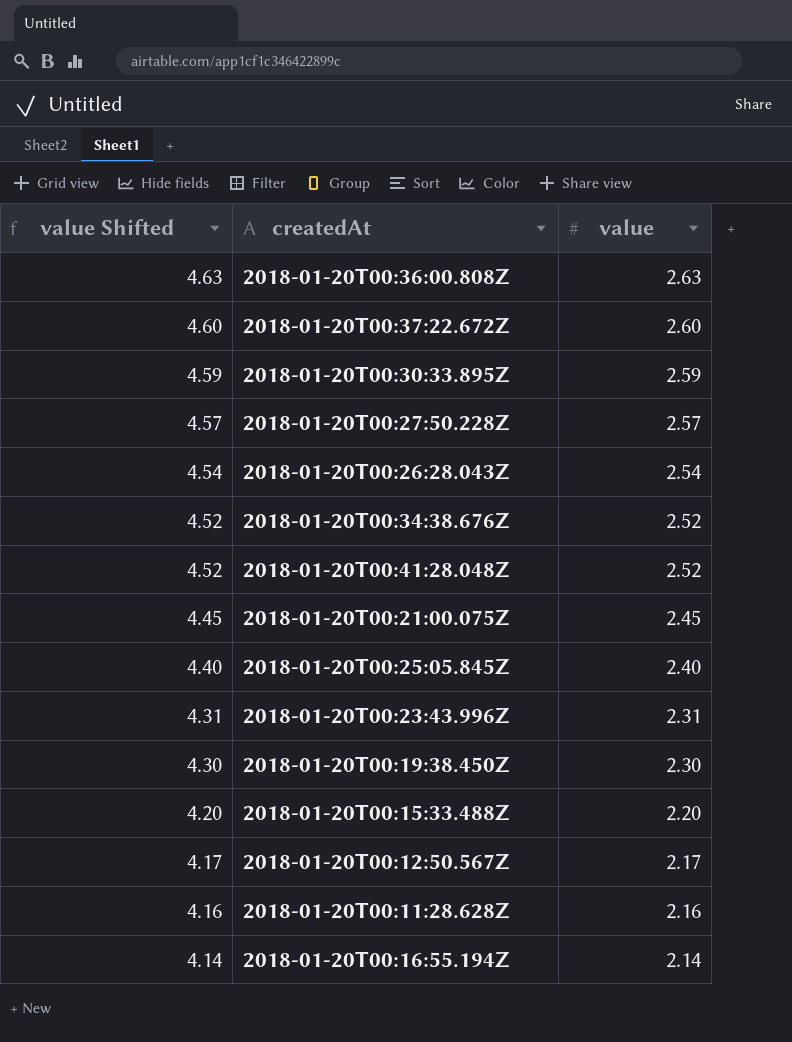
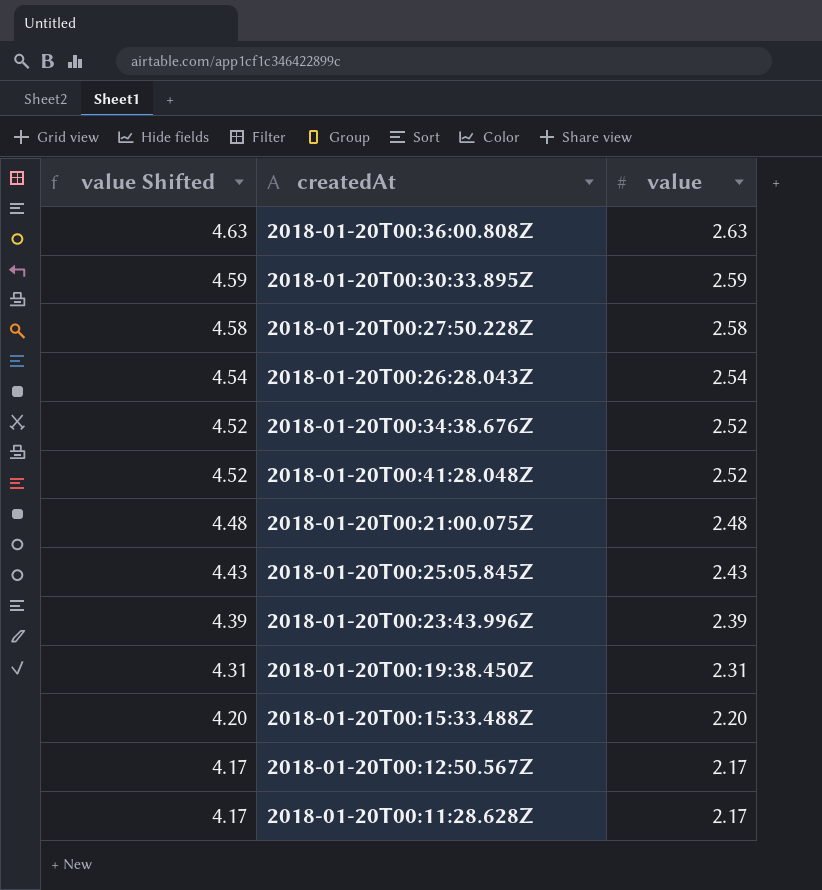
row 2018-01-20T00:37:22.672Z: 4.60 | 2.60 -> none
row 2018-01-20T00:16:55.194Z: 4.14 | 2.14 -> none
2018-01-20T00:27:50.228Z | value Shifted: 4.57 -> 4.58
2018-01-20T00:27:50.228Z | value: 2.57 -> 2.58
2018-01-20T00:21:00.075Z | value Shifted: 4.45 -> 4.48
2018-01-20T00:21:00.075Z | value: 2.45 -> 2.48
2018-01-20T00:25:05.845Z | value Shifted: 4.40 -> 4.43
2018-01-20T00:25:05.845Z | value: 2.40 -> 2.43
2018-01-20T00:23:43.996Z | value Shifted: 4.31 -> 4.39
2018-01-20T00:23:43.996Z | value: 2.31 -> 2.39
2018-01-20T00:19:38.450Z | value Shifted: 4.30 -> 4.31
2018-01-20T00:19:38.450Z | value: 2.30 -> 2.31
2018-01-20T00:11:28.628Z | value Shifted: 4.16 -> 4.17
2018-01-20T00:11:28.628Z | value: 2.16 -> 2.17

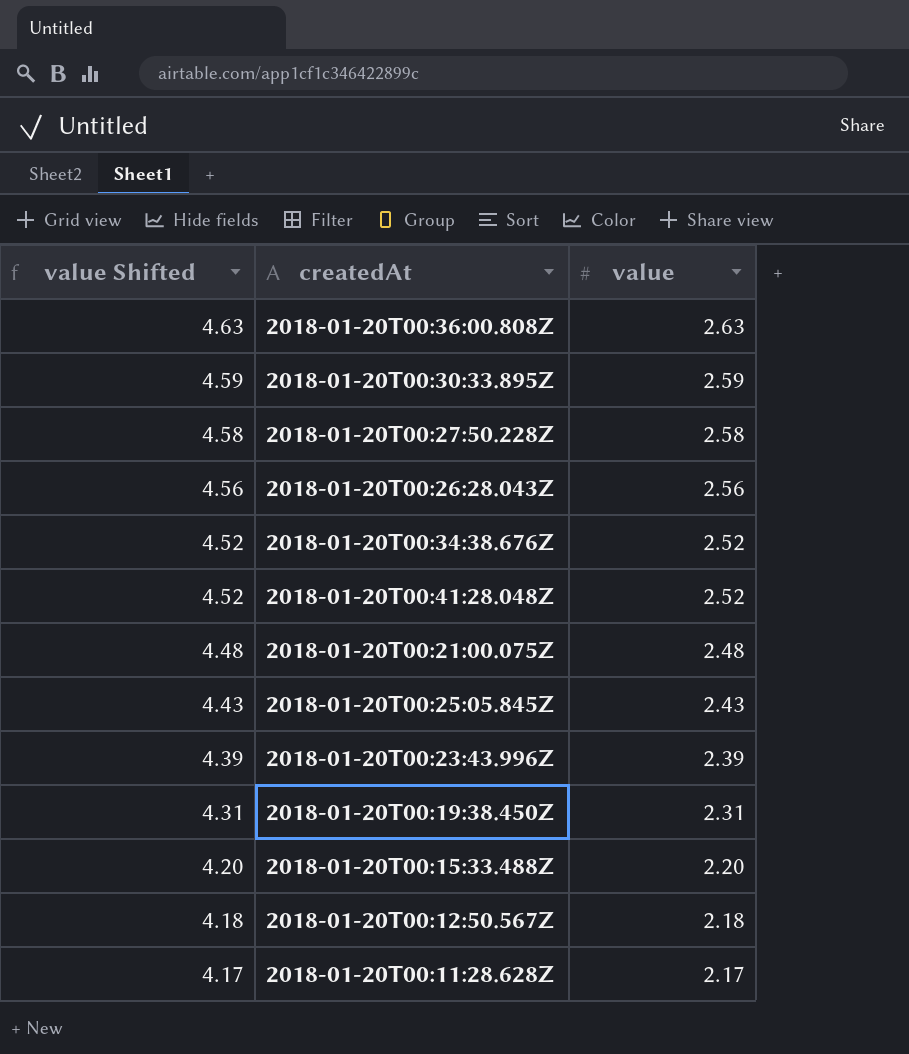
2018-01-20T00:26:28.043Z | value Shifted: 4.54 -> 4.56
2018-01-20T00:26:28.043Z | value: 2.54 -> 2.56
2018-01-20T00:12:50.567Z | value Shifted: 4.17 -> 4.18
2018-01-20T00:12:50.567Z | value: 2.17 -> 2.18

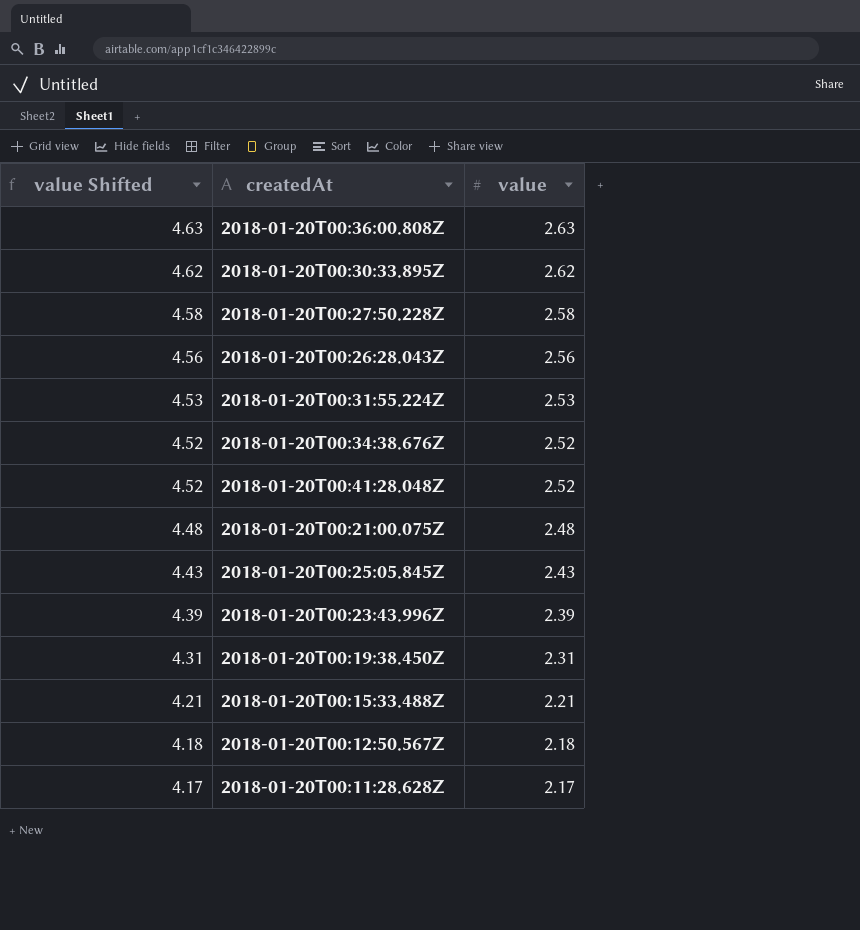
2018-01-20T00:30:33.895Z | value Shifted: 4.59 -> 4.62
2018-01-20T00:30:33.895Z | value: 2.59 -> 2.62
row 2018-01-20T00:31:55.224Z: none -> 4.53 | 2.53
2018-01-20T00:15:33.488Z | value Shifted: 4.20 -> 4.21
2018-01-20T00:15:33.488Z | value: 2.20 -> 2.21

